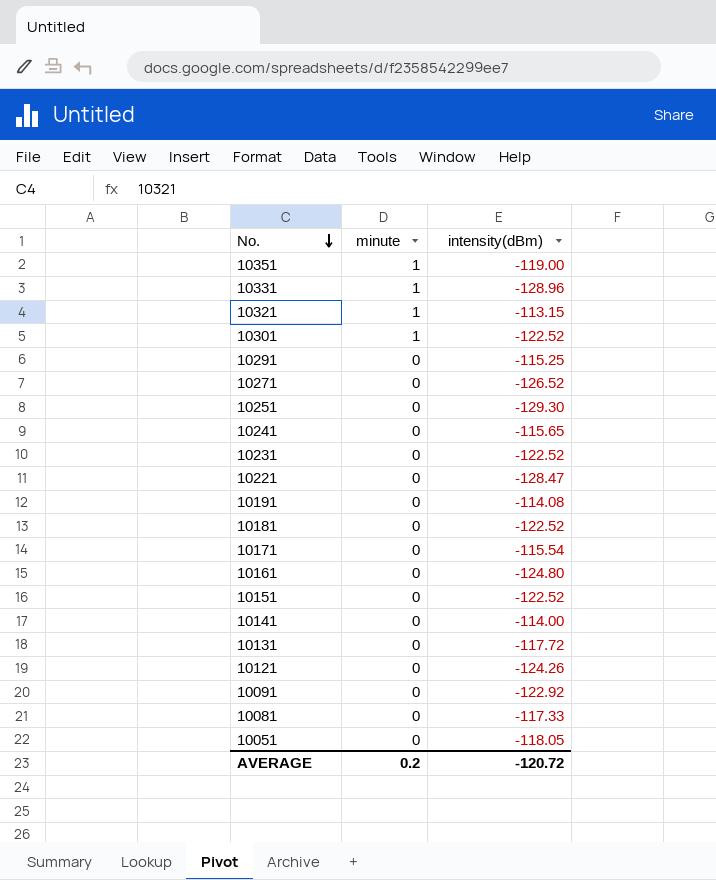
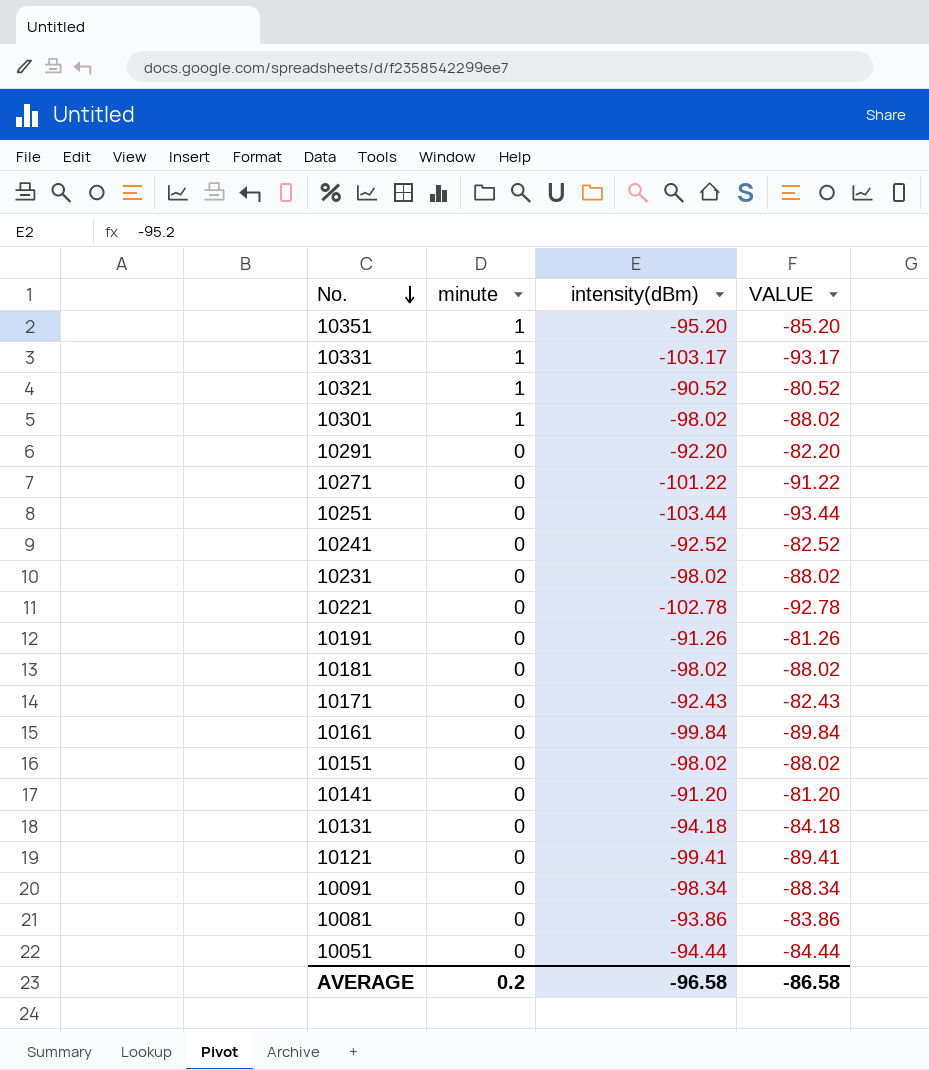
column VALUE | formula: none -> [intensity(dBm)] + 10
10351 | intensity(dBm): -119.00 -> -95.20
10331 | intensity(dBm): -128.96 -> -103.17
10321 | intensity(dBm): -113.15 -> -90.52
10301 | intensity(dBm): -122.52 -> -98.02
10291 | intensity(dBm): -115.25 -> -92.20
10271 | intensity(dBm): -126.52 -> -101.22
10251 | intensity(dBm): -129.30 -> -103.44
10241 | intensity(dBm): -115.65 -> -92.52
10231 | intensity(dBm): -122.52 -> -98.02
10221 | intensity(dBm): -128.47 -> -102.78
10191 | intensity(dBm): -114.08 -> -91.26
10181 | intensity(dBm): -122.52 -> -98.02
10171 | intensity(dBm): -115.54 -> -92.43
10161 | intensity(dBm): -124.80 -> -99.84
10151 | intensity(dBm): -122.52 -> -98.02
10141 | intensity(dBm): -114.00 -> -91.20
10131 | intensity(dBm): -117.72 -> -94.18
10121 | intensity(dBm): -124.26 -> -99.41
10091 | intensity(dBm): -122.92 -> -98.34
10081 | intensity(dBm): -117.33 -> -93.86
10051 | intensity(dBm): -118.05 -> -94.44
AVERAGE | intensity(dBm): -120.72 -> -96.58

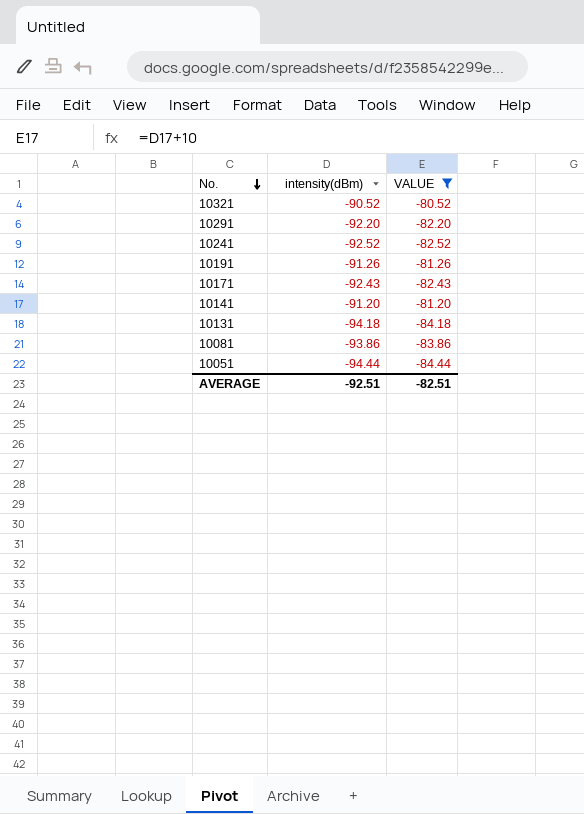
filter: none -> VALUE >= -84.44
column minute | position: 2 -> none
AVERAGE | intensity(dBm): -96.58 -> -92.51
AVERAGE | VALUE: -86.58 -> -82.51

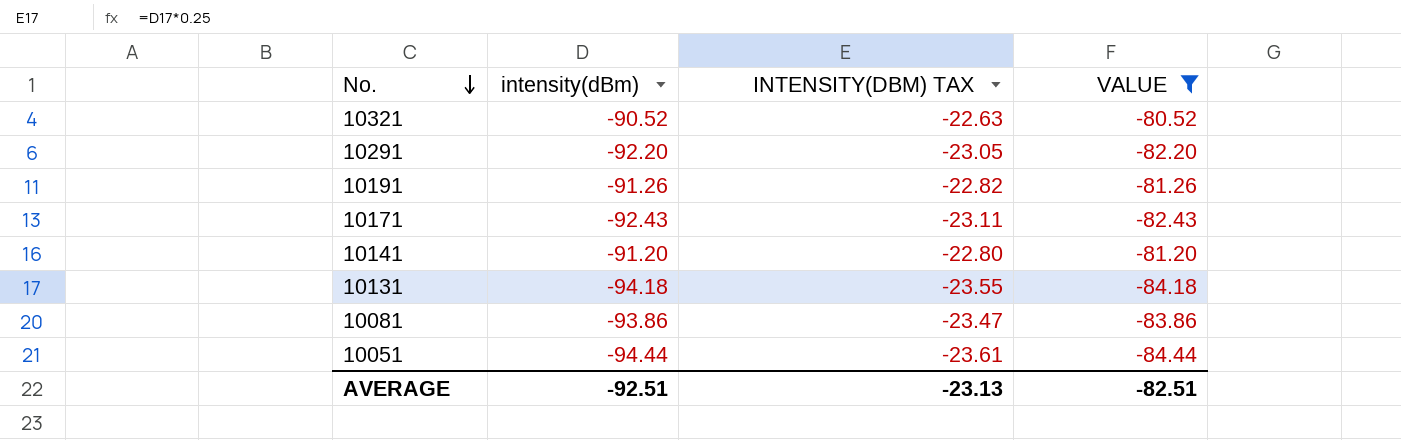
column INTENSITY(DBM) TAX | formula: none -> [intensity(dBm)] * 0.25
row 10241: -92.52 | -82.52 -> none

